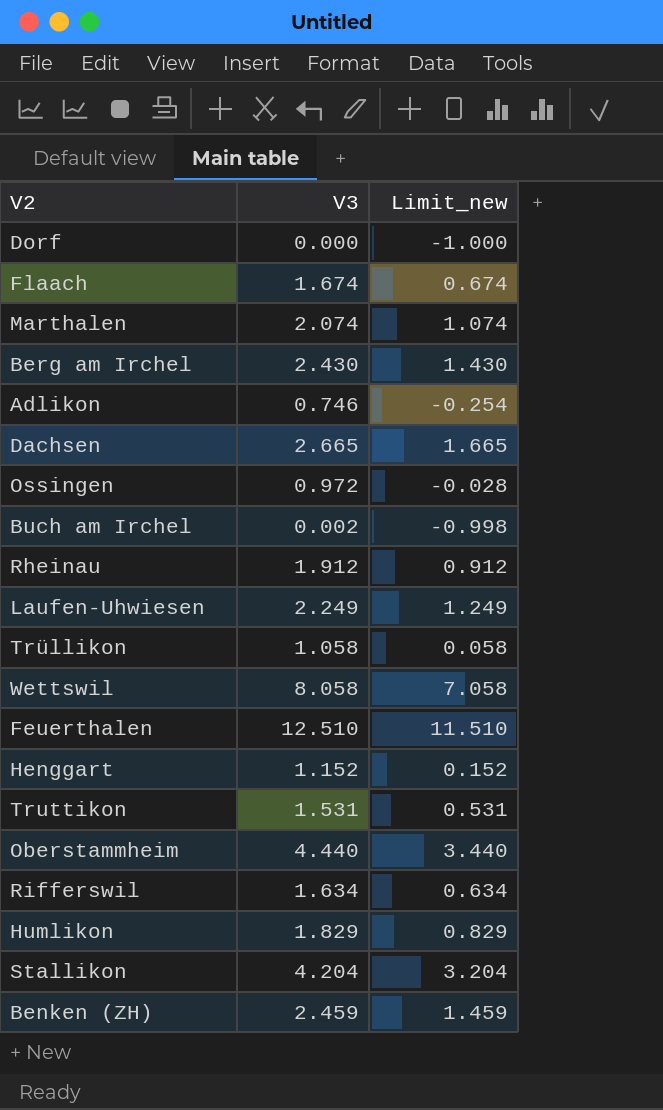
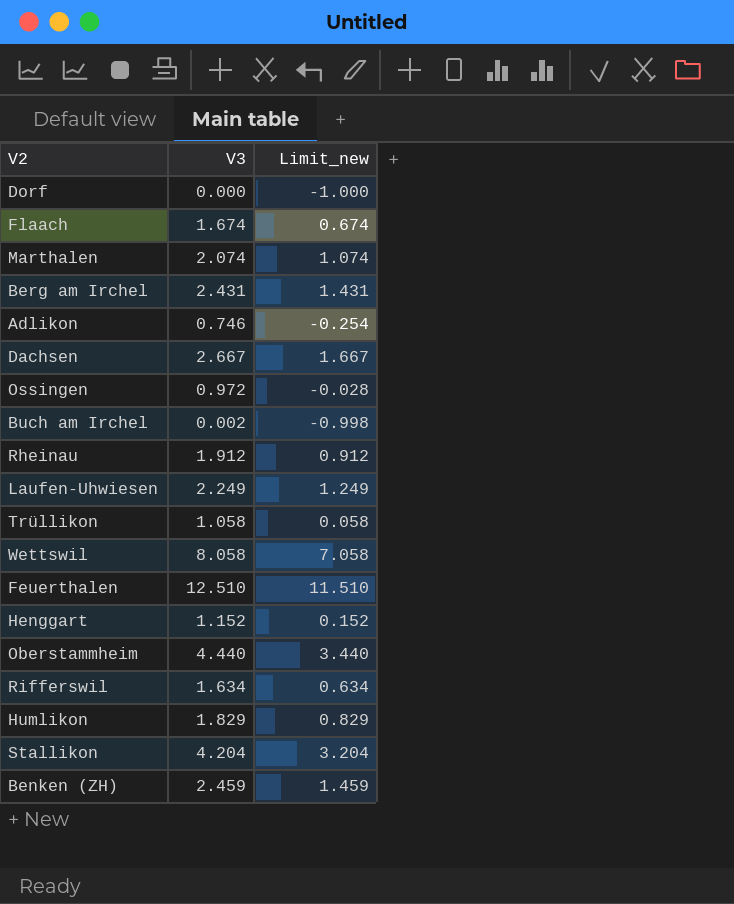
row Truttikon: 1.531 | 0.531 -> none
Berg am Irchel | V3: 2.430 -> 2.431
Berg am Irchel | Limit_new: 1.430 -> 1.431
Dachsen | V3: 2.665 -> 2.667
Dachsen | Limit_new: 1.665 -> 1.667

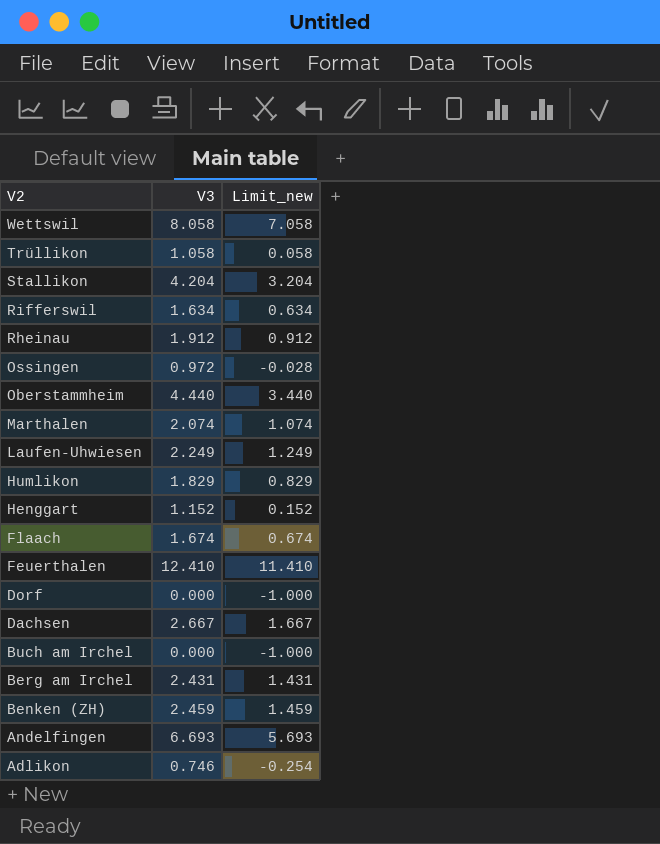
row order: none -> V2 descending
Feuerthalen | V3: 12.510 -> 12.410
Feuerthalen | Limit_new: 11.510 -> 11.410
Buch am Irchel | V3: 0.002 -> 0.000
Buch am Irchel | Limit_new: -0.998 -> -1.000
row Andelfingen: none -> 6.693 | 5.693

